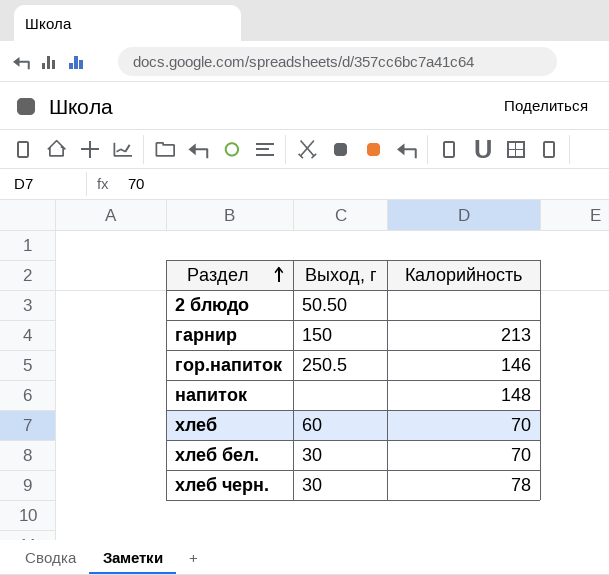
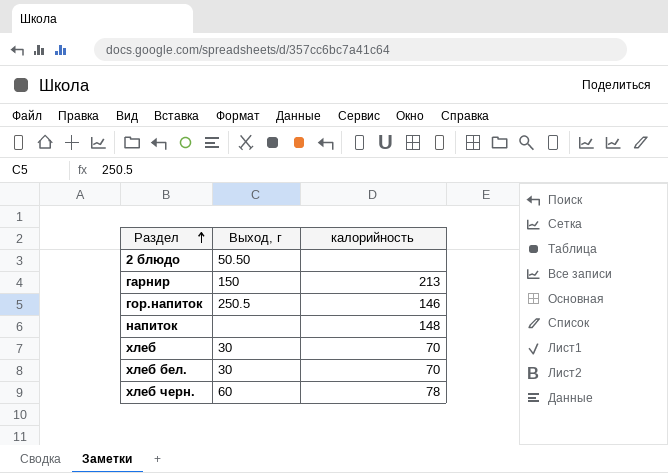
column name: Калорийность -> калорийность
хлеб | Выход, г: 60 -> 30
хлеб черн. | Выход, г: 30 -> 60

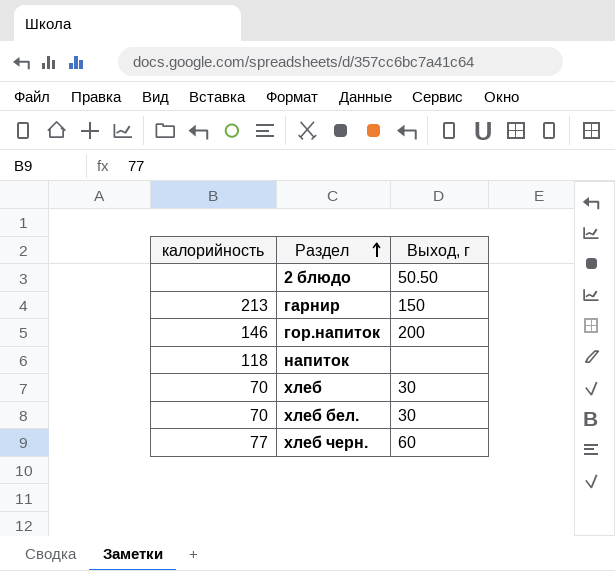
column калорийность | position: 3 -> 1
гор.напиток | Выход, г: 250.5 -> 200
напиток | калорийность: 148 -> 118
хлеб черн. | калорийность: 78 -> 77

